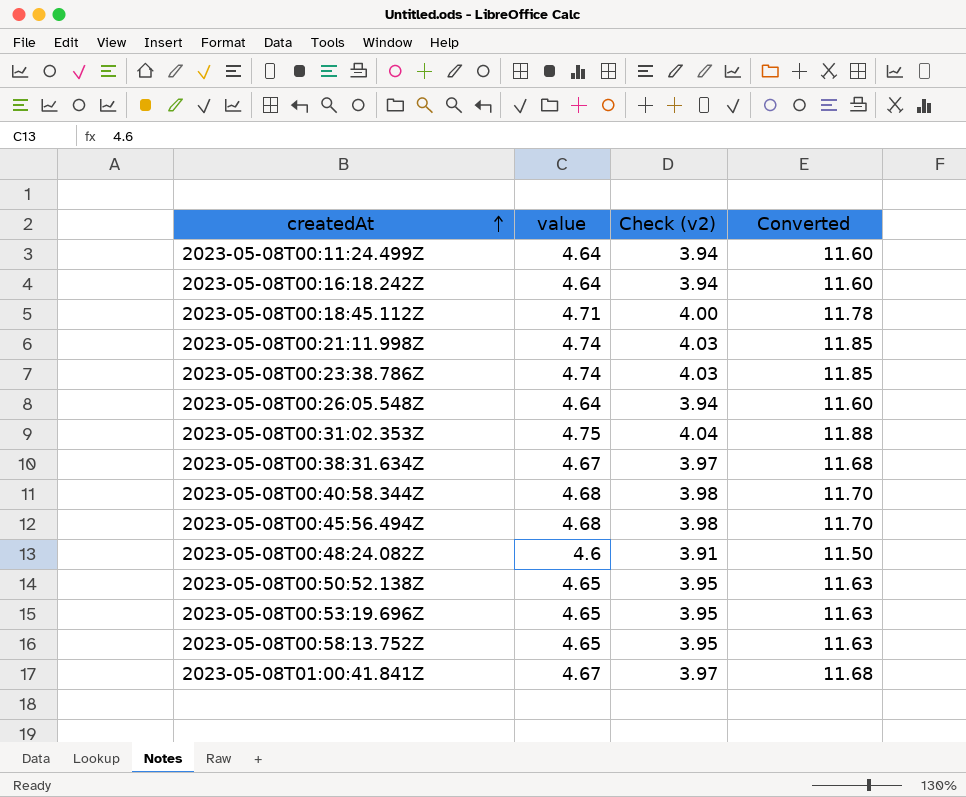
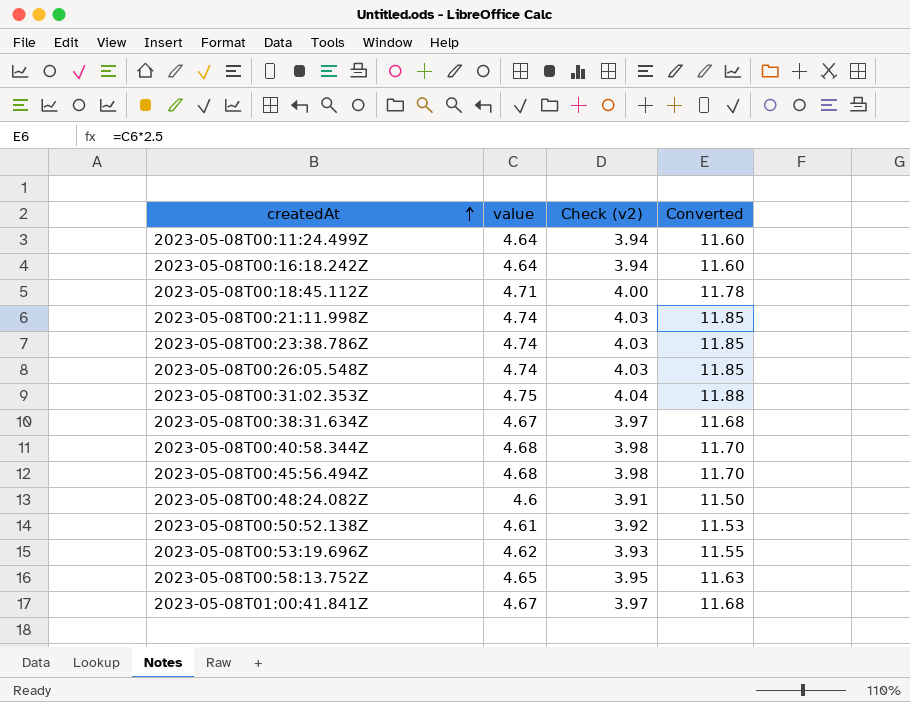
2023-05-08T00:26:05.548Z | value: 4.64 -> 4.74
2023-05-08T00:26:05.548Z | Check (v2): 3.94 -> 4.03
2023-05-08T00:26:05.548Z | Converted: 11.60 -> 11.85
2023-05-08T00:50:52.138Z | value: 4.65 -> 4.61
2023-05-08T00:50:52.138Z | Check (v2): 3.95 -> 3.92
2023-05-08T00:50:52.138Z | Converted: 11.63 -> 11.53
2023-05-08T00:53:19.696Z | value: 4.65 -> 4.62
2023-05-08T00:53:19.696Z | Check (v2): 3.95 -> 3.93
2023-05-08T00:53:19.696Z | Converted: 11.63 -> 11.55

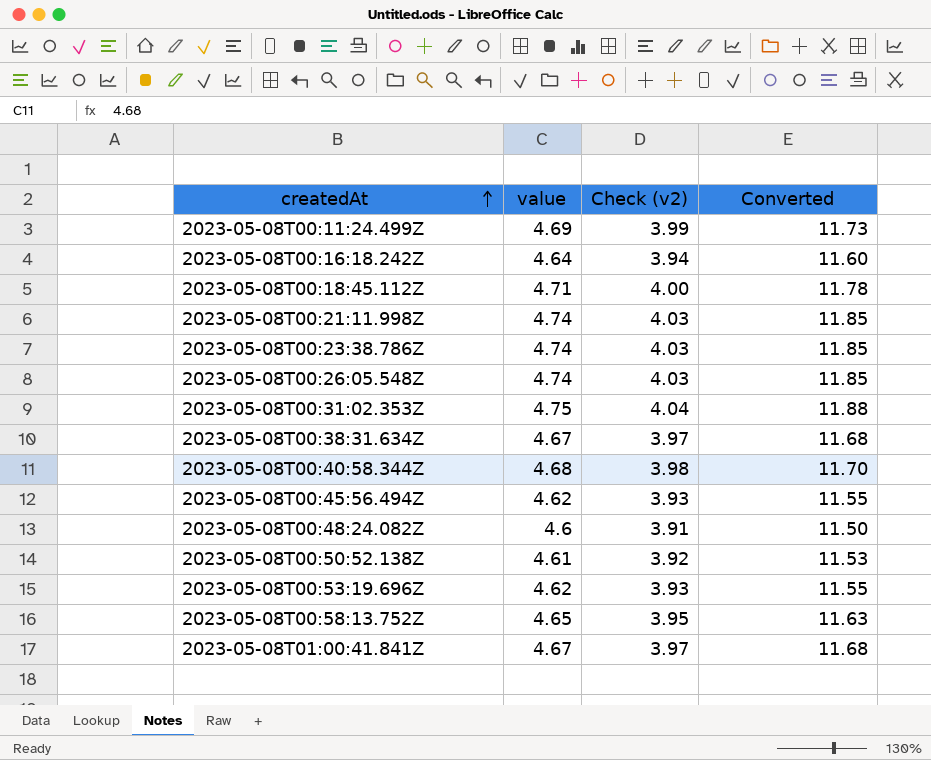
2023-05-08T00:11:24.499Z | value: 4.64 -> 4.69
2023-05-08T00:11:24.499Z | Check (v2): 3.94 -> 3.99
2023-05-08T00:11:24.499Z | Converted: 11.60 -> 11.73
2023-05-08T00:45:56.494Z | value: 4.68 -> 4.62
2023-05-08T00:45:56.494Z | Check (v2): 3.98 -> 3.93
2023-05-08T00:45:56.494Z | Converted: 11.70 -> 11.55

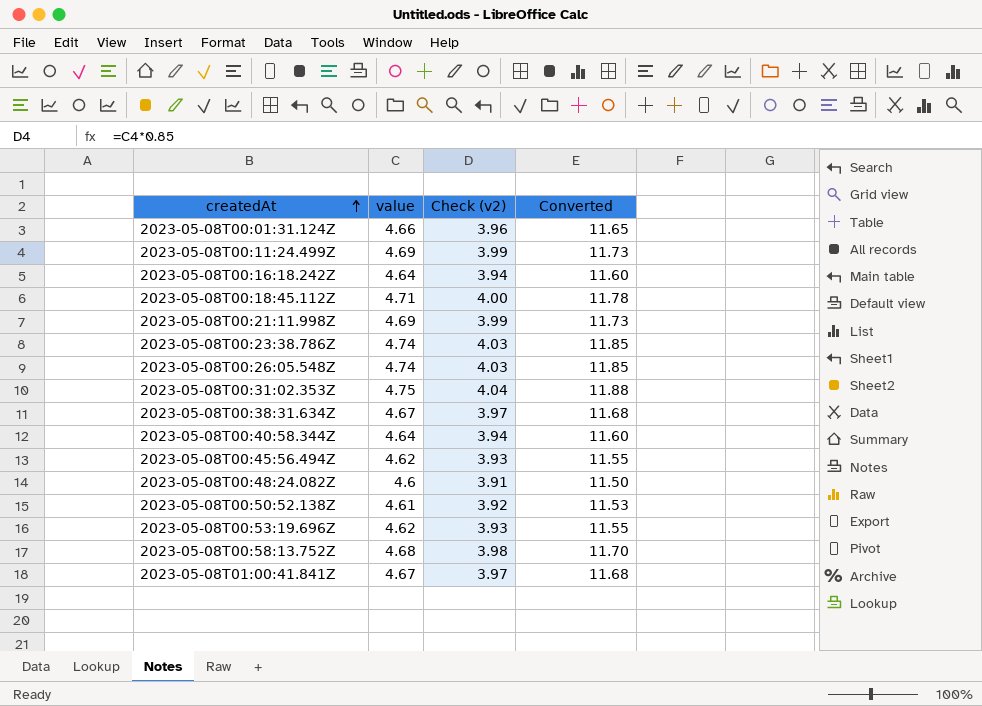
row 2023-05-08T00:01:31.124Z: none -> 4.66 | 3.96 | 11.65
2023-05-08T00:21:11.998Z | value: 4.74 -> 4.69
2023-05-08T00:21:11.998Z | Check (v2): 4.03 -> 3.99
2023-05-08T00:21:11.998Z | Converted: 11.85 -> 11.73
2023-05-08T00:40:58.344Z | value: 4.68 -> 4.64
2023-05-08T00:40:58.344Z | Check (v2): 3.98 -> 3.94
2023-05-08T00:40:58.344Z | Converted: 11.70 -> 11.60
2023-05-08T00:58:13.752Z | value: 4.65 -> 4.68
2023-05-08T00:58:13.752Z | Check (v2): 3.95 -> 3.98
2023-05-08T00:58:13.752Z | Converted: 11.63 -> 11.70

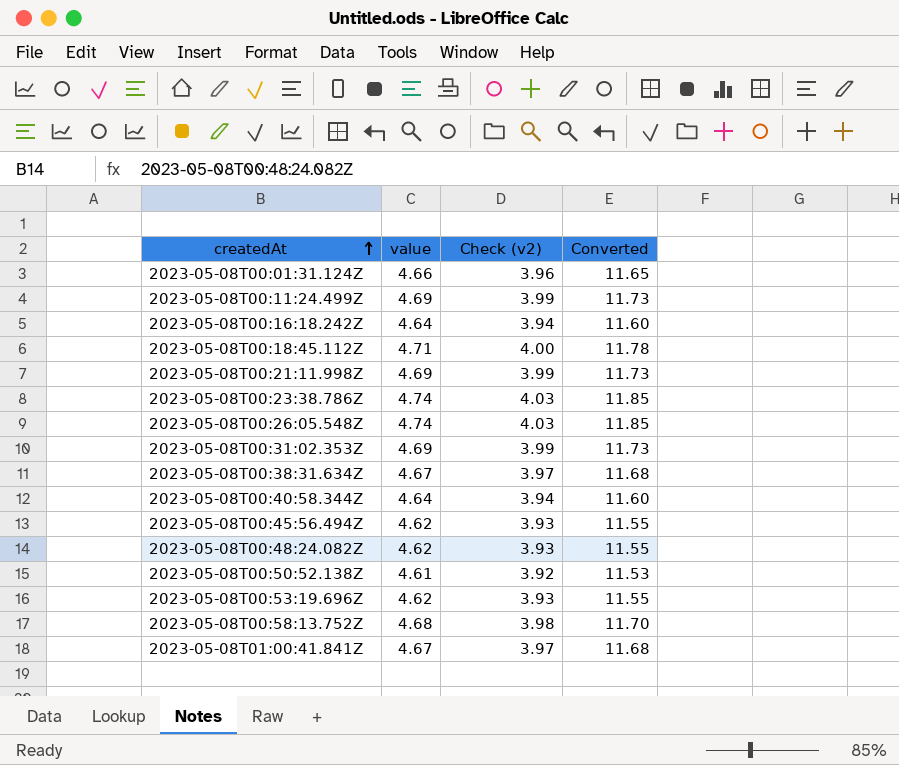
2023-05-08T00:31:02.353Z | value: 4.75 -> 4.69
2023-05-08T00:31:02.353Z | Check (v2): 4.04 -> 3.99
2023-05-08T00:31:02.353Z | Converted: 11.88 -> 11.73
2023-05-08T00:48:24.082Z | value: 4.6 -> 4.62
2023-05-08T00:48:24.082Z | Check (v2): 3.91 -> 3.93
2023-05-08T00:48:24.082Z | Converted: 11.50 -> 11.55

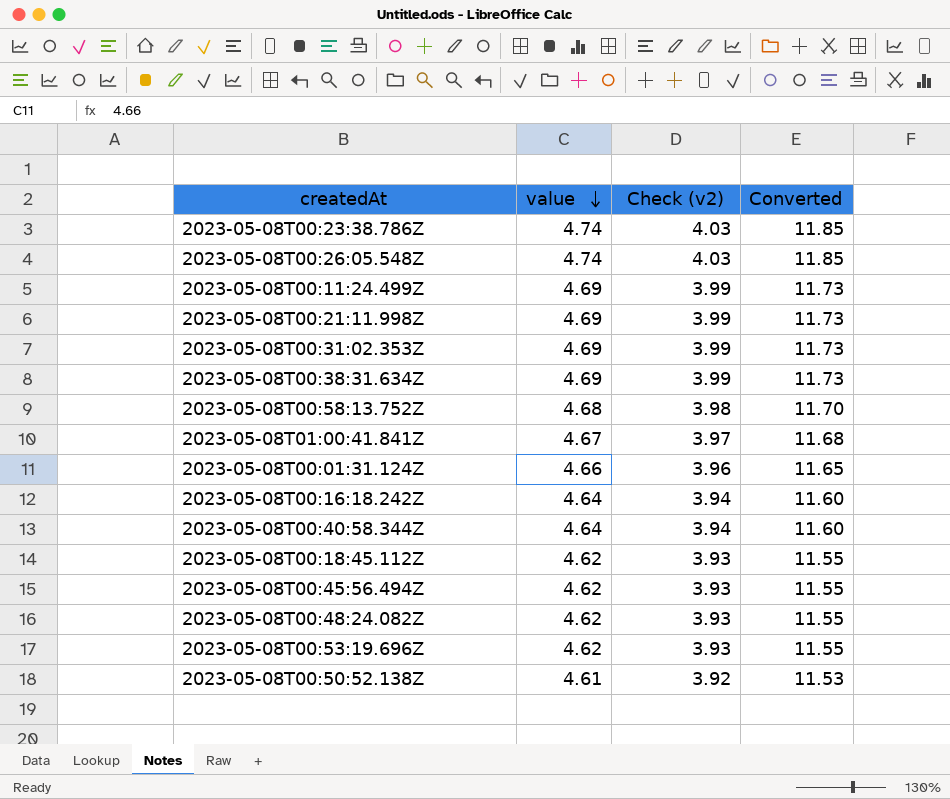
row order: createdAt ascending -> value descending
2023-05-08T00:38:31.634Z | value: 4.67 -> 4.69
2023-05-08T00:38:31.634Z | Check (v2): 3.97 -> 3.99
2023-05-08T00:38:31.634Z | Converted: 11.68 -> 11.73
2023-05-08T00:18:45.112Z | value: 4.71 -> 4.62
2023-05-08T00:18:45.112Z | Check (v2): 4.00 -> 3.93
2023-05-08T00:18:45.112Z | Converted: 11.78 -> 11.55

